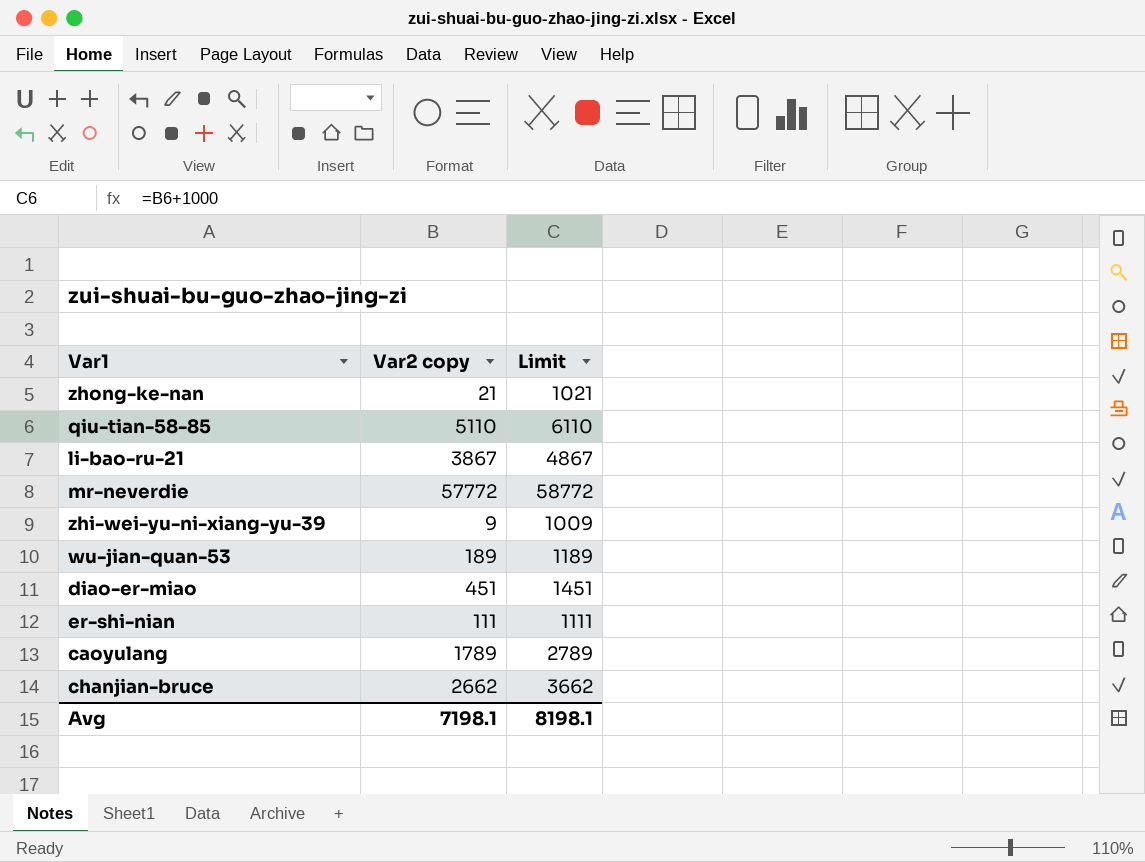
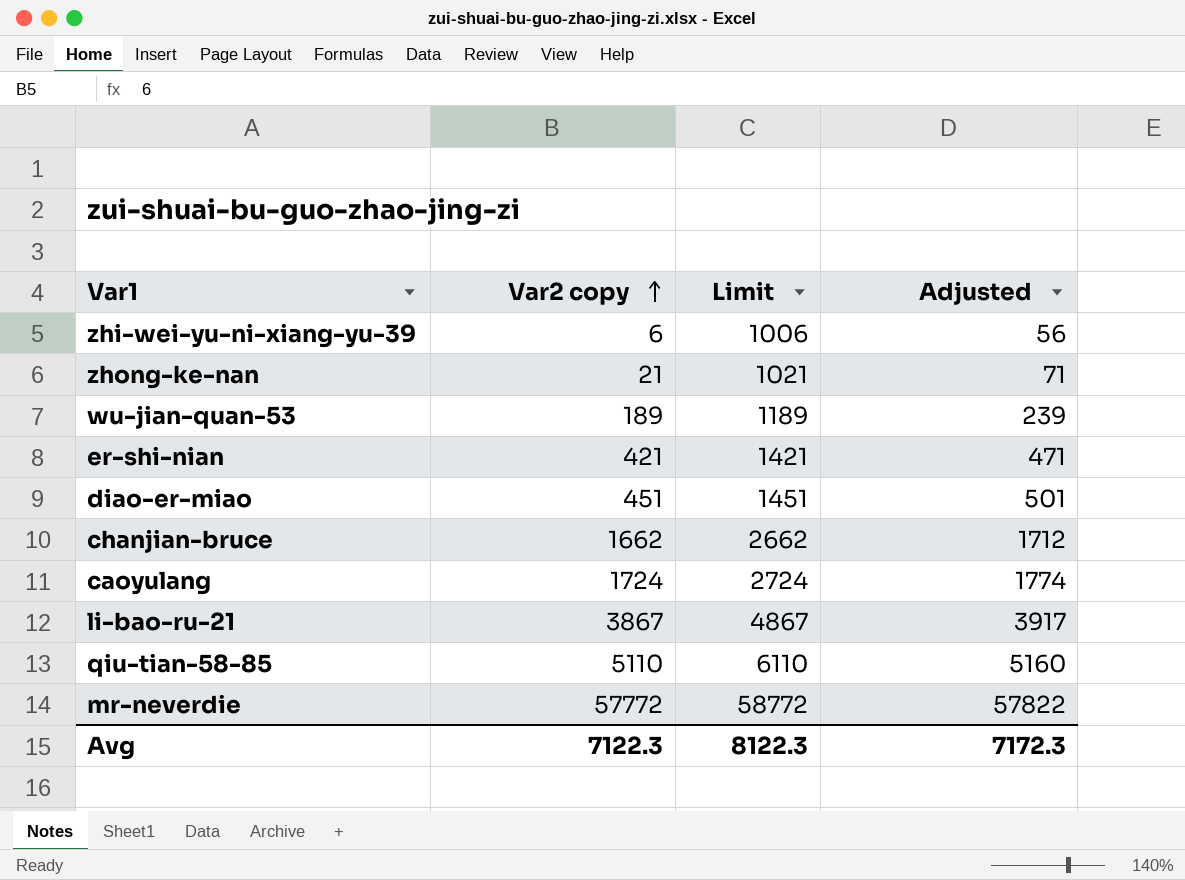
row order: none -> Var2 copy ascending
column Adjusted | formula: none -> [Var2 copy] + 50
zhi-wei-yu-ni-xiang-yu-39 | Var2 copy: 9 -> 6
zhi-wei-yu-ni-xiang-yu-39 | Limit: 1009 -> 1006
er-shi-nian | Var2 copy: 111 -> 421
er-shi-nian | Limit: 1111 -> 1421
chanjian-bruce | Var2 copy: 2662 -> 1662
chanjian-bruce | Limit: 3662 -> 2662
caoyulang | Var2 copy: 1789 -> 1724
caoyulang | Limit: 2789 -> 2724
Avg | Var2 copy: 7198.1 -> 7122.3
Avg | Limit: 8198.1 -> 8122.3

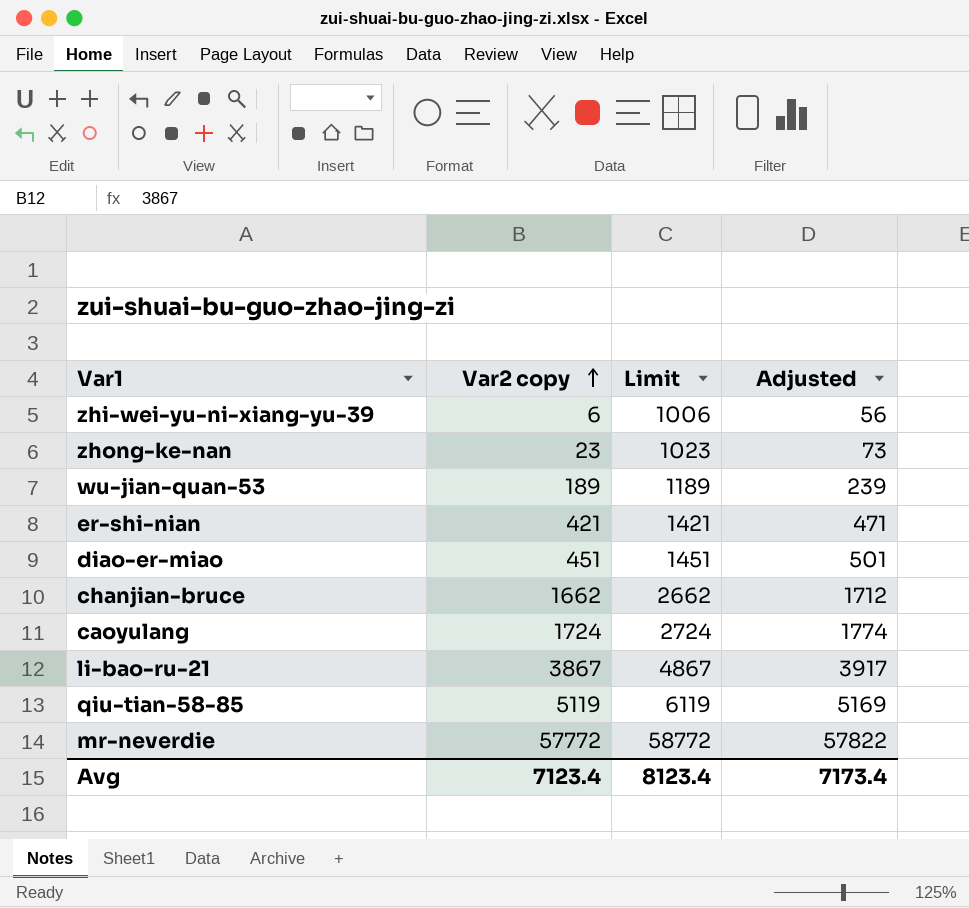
zhong-ke-nan | Var2 copy: 21 -> 23
zhong-ke-nan | Limit: 1021 -> 1023
zhong-ke-nan | Adjusted: 71 -> 73
qiu-tian-58-85 | Var2 copy: 5110 -> 5119
qiu-tian-58-85 | Limit: 6110 -> 6119
qiu-tian-58-85 | Adjusted: 5160 -> 5169
Avg | Var2 copy: 7122.3 -> 7123.4
Avg | Limit: 8122.3 -> 8123.4
Avg | Adjusted: 7172.3 -> 7173.4

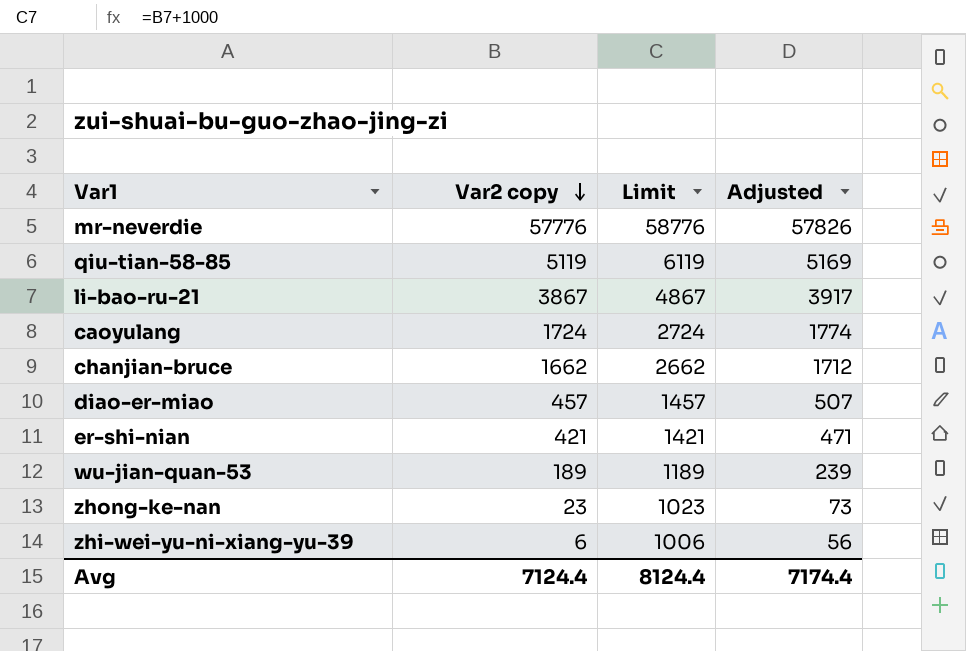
row order: Var2 copy ascending -> Var2 copy descending
mr-neverdie | Var2 copy: 57772 -> 57776
mr-neverdie | Limit: 58772 -> 58776
mr-neverdie | Adjusted: 57822 -> 57826
diao-er-miao | Var2 copy: 451 -> 457
diao-er-miao | Limit: 1451 -> 1457
diao-er-miao | Adjusted: 501 -> 507
Avg | Var2 copy: 7123.4 -> 7124.4
Avg | Limit: 8123.4 -> 8124.4
Avg | Adjusted: 7173.4 -> 7174.4

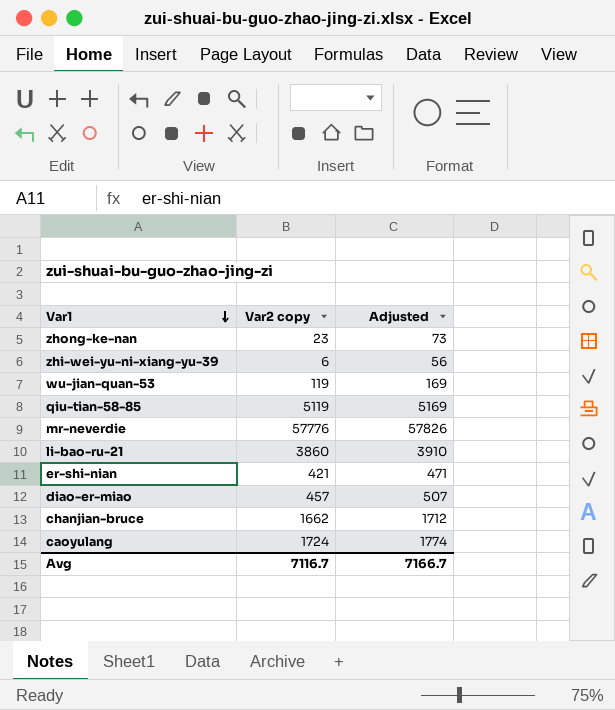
row order: Var2 copy descending -> Var1 descending
column Limit | formula: [Var2 copy] + 1000 -> none
wu-jian-quan-53 | Var2 copy: 189 -> 119
wu-jian-quan-53 | Adjusted: 239 -> 169
li-bao-ru-21 | Var2 copy: 3867 -> 3860
li-bao-ru-21 | Adjusted: 3917 -> 3910
Avg | Var2 copy: 7124.4 -> 7116.7
Avg | Adjusted: 7174.4 -> 7166.7

